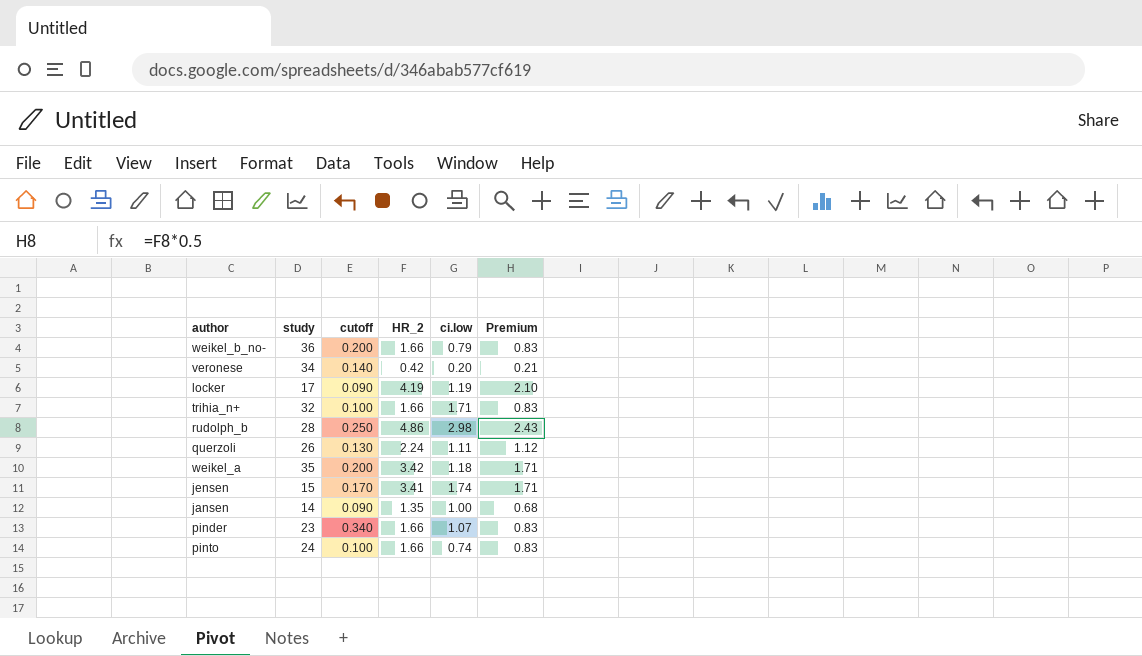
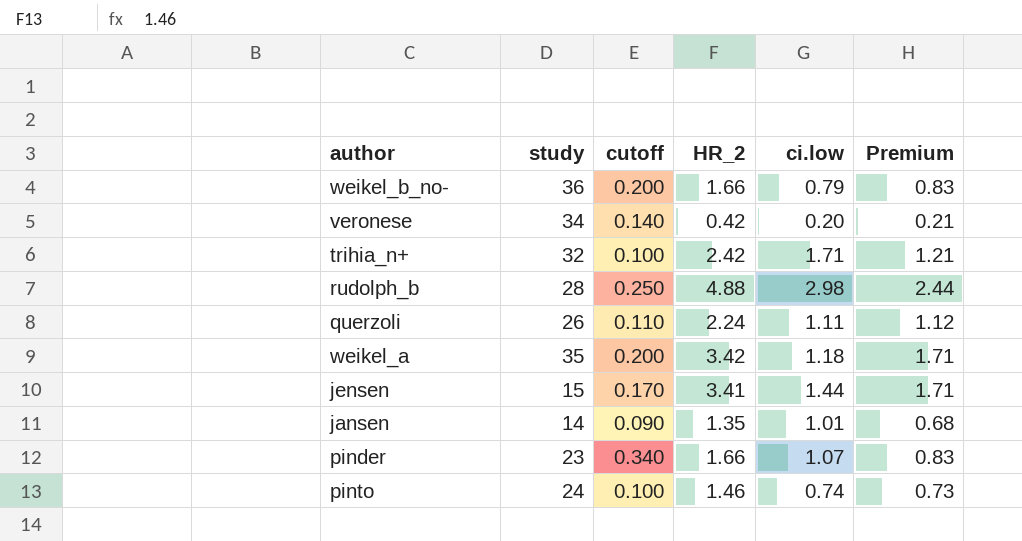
row locker: 17 | 0.090 | 4.19 | 1.19 | 2.10 -> none
trihia_n+ | HR_2: 1.66 -> 2.42
trihia_n+ | Premium: 0.83 -> 1.21
rudolph_b | HR_2: 4.86 -> 4.88
rudolph_b | Premium: 2.43 -> 2.44
querzoli | cutoff: 0.130 -> 0.110
jensen | ci.low: 1.74 -> 1.44
jansen | ci.low: 1.00 -> 1.01
pinto | HR_2: 1.66 -> 1.46
pinto | Premium: 0.83 -> 0.73

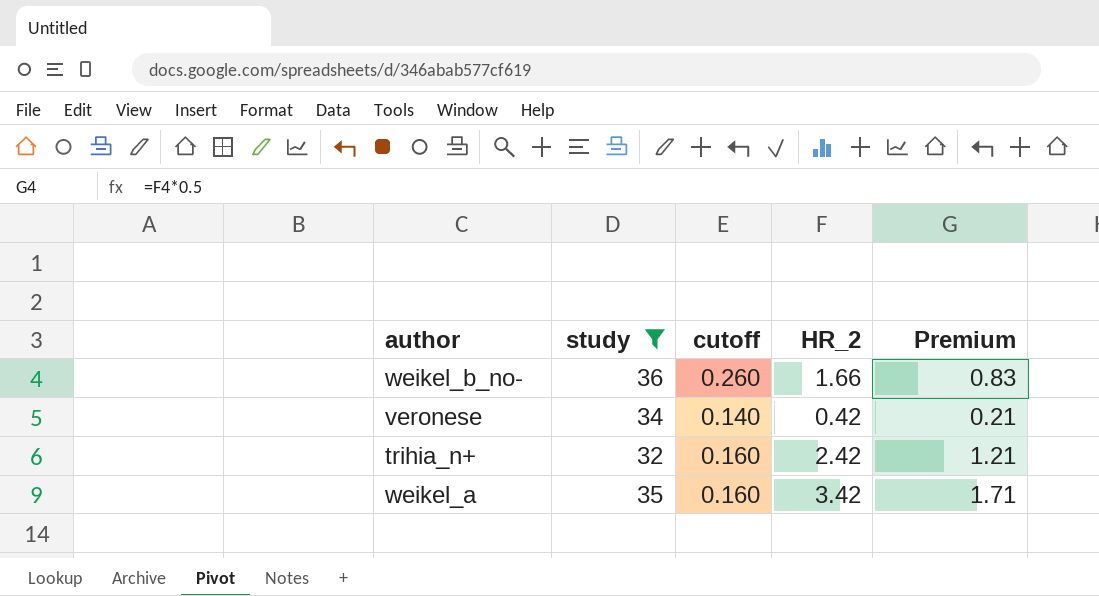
filter: none -> study >= 32
column ci.low | position: 5 -> none
weikel_b_no- | cutoff: 0.200 -> 0.260
trihia_n+ | cutoff: 0.100 -> 0.160
weikel_a | cutoff: 0.200 -> 0.160

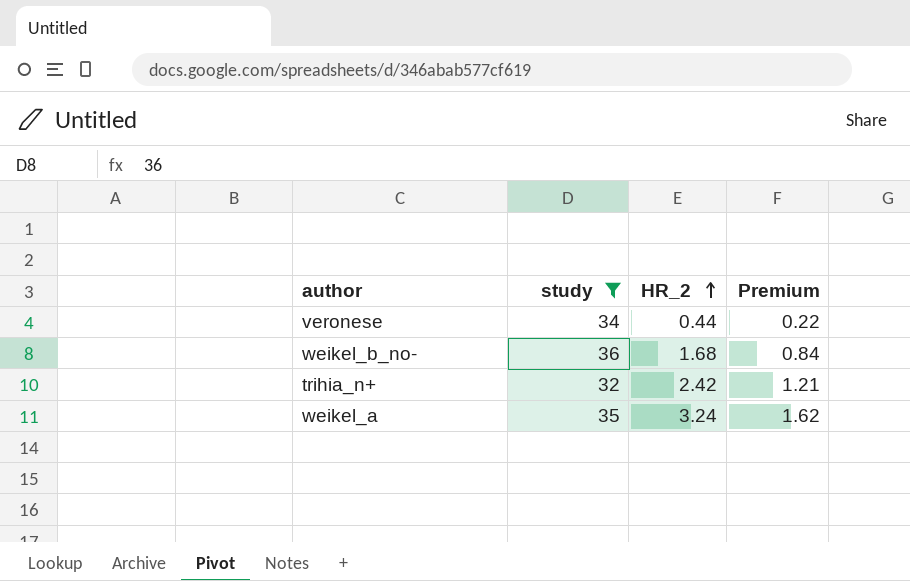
row order: none -> HR_2 ascending
column cutoff | position: 3 -> none
veronese | HR_2: 0.42 -> 0.44
veronese | Premium: 0.21 -> 0.22
weikel_b_no- | HR_2: 1.66 -> 1.68
weikel_b_no- | Premium: 0.83 -> 0.84
weikel_a | HR_2: 3.42 -> 3.24
weikel_a | Premium: 1.71 -> 1.62

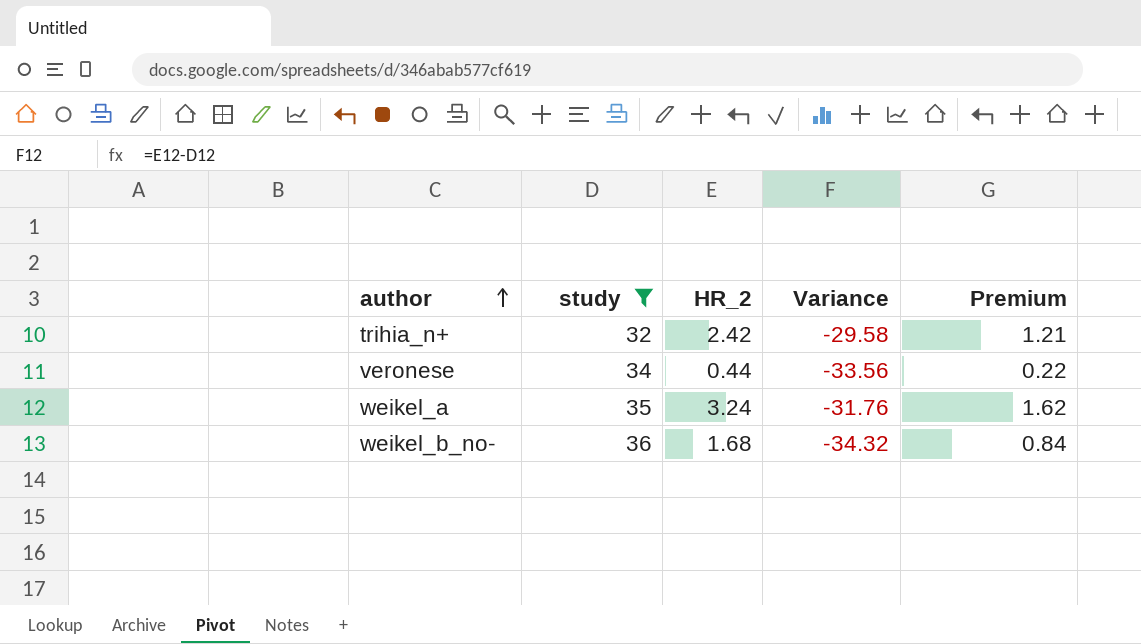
row order: HR_2 ascending -> author ascending
column Variance | formula: none -> [HR_2] - [study]

